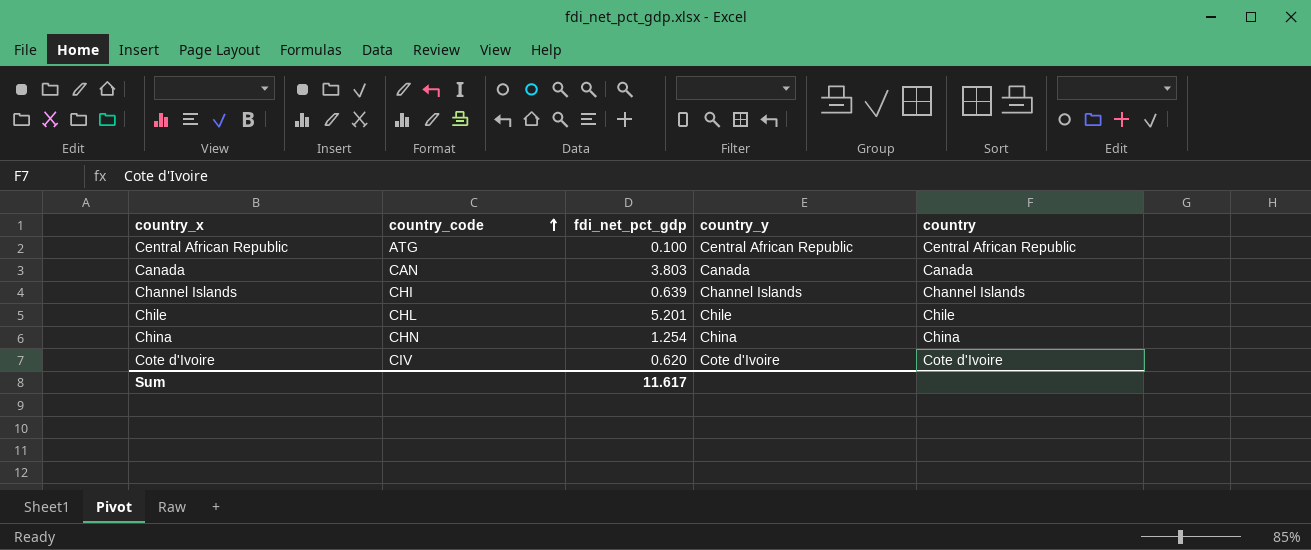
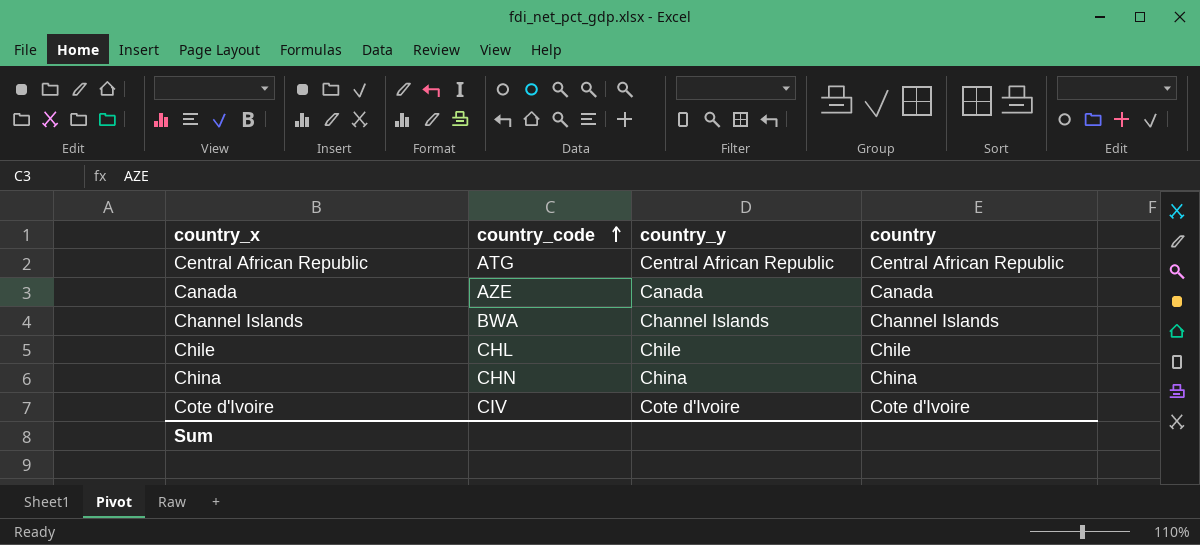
column fdi_net_pct_gdp | position: 3 -> none
Canada | country_code: CAN -> AZE
Channel Islands | country_code: CHI -> BWA

